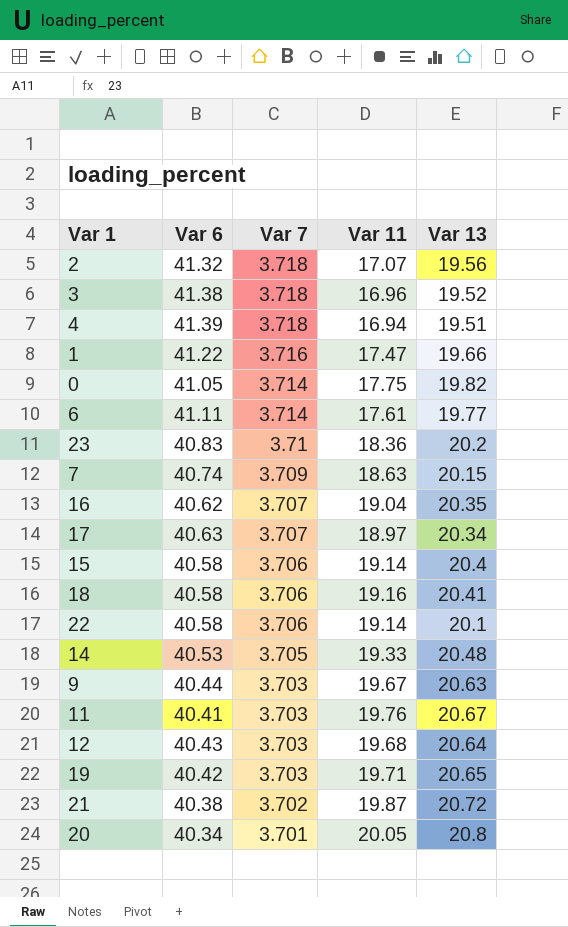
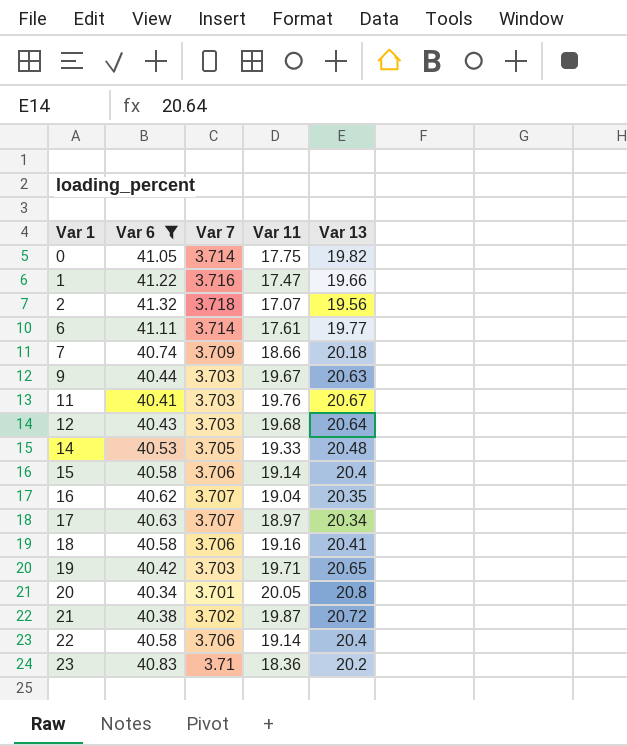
filter: none -> Var 6 <= 41.32
row order: Var 7 descending -> Var 1 ascending
7 | Var 11: 18.63 -> 18.66
7 | Var 13: 20.15 -> 20.18
22 | Var 13: 20.1 -> 20.4

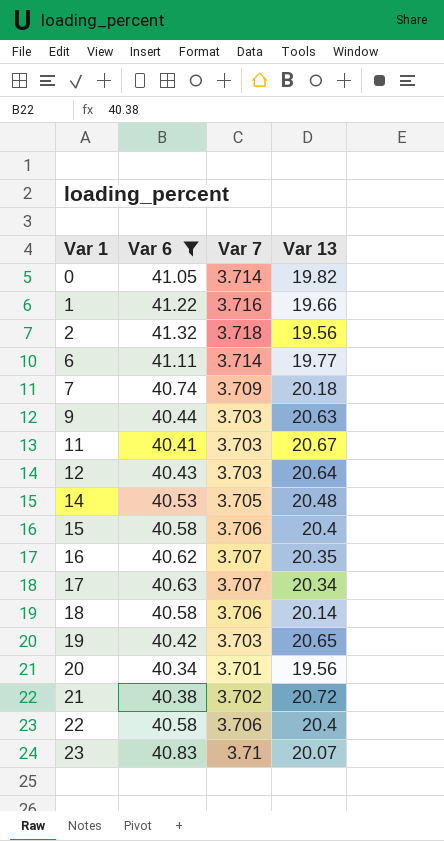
column Var 11 | position: 4 -> none
18 | Var 13: 20.41 -> 20.14
20 | Var 13: 20.8 -> 19.56
23 | Var 13: 20.2 -> 20.07

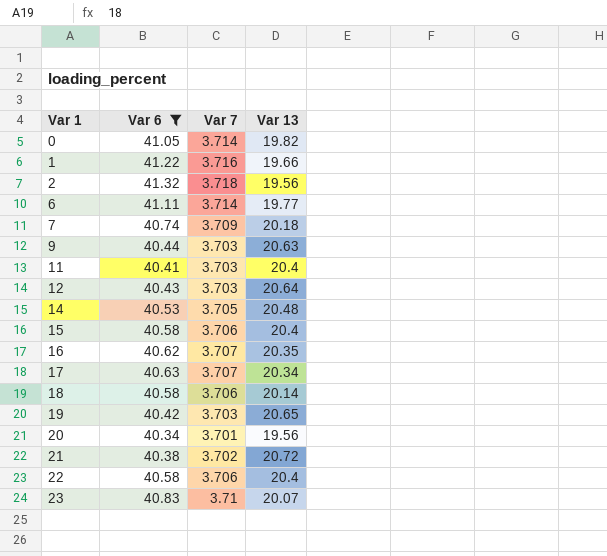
11 | Var 13: 20.67 -> 20.4

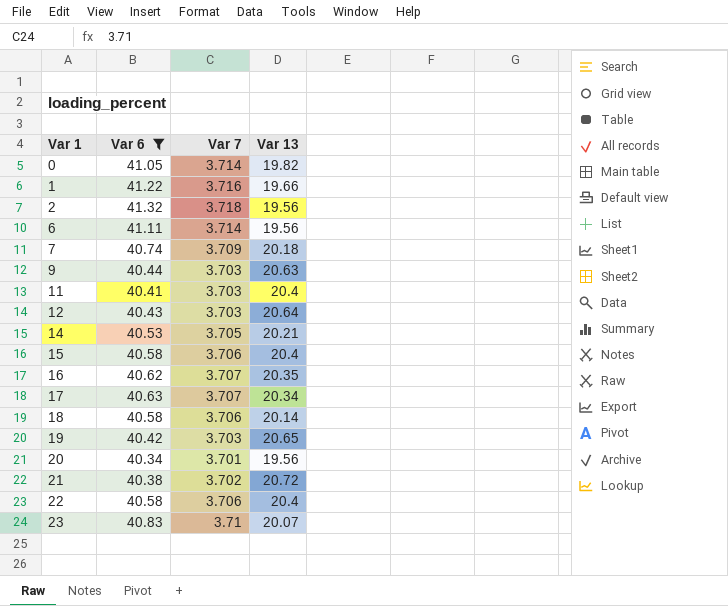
6 | Var 13: 19.77 -> 19.56
14 | Var 13: 20.48 -> 20.21

